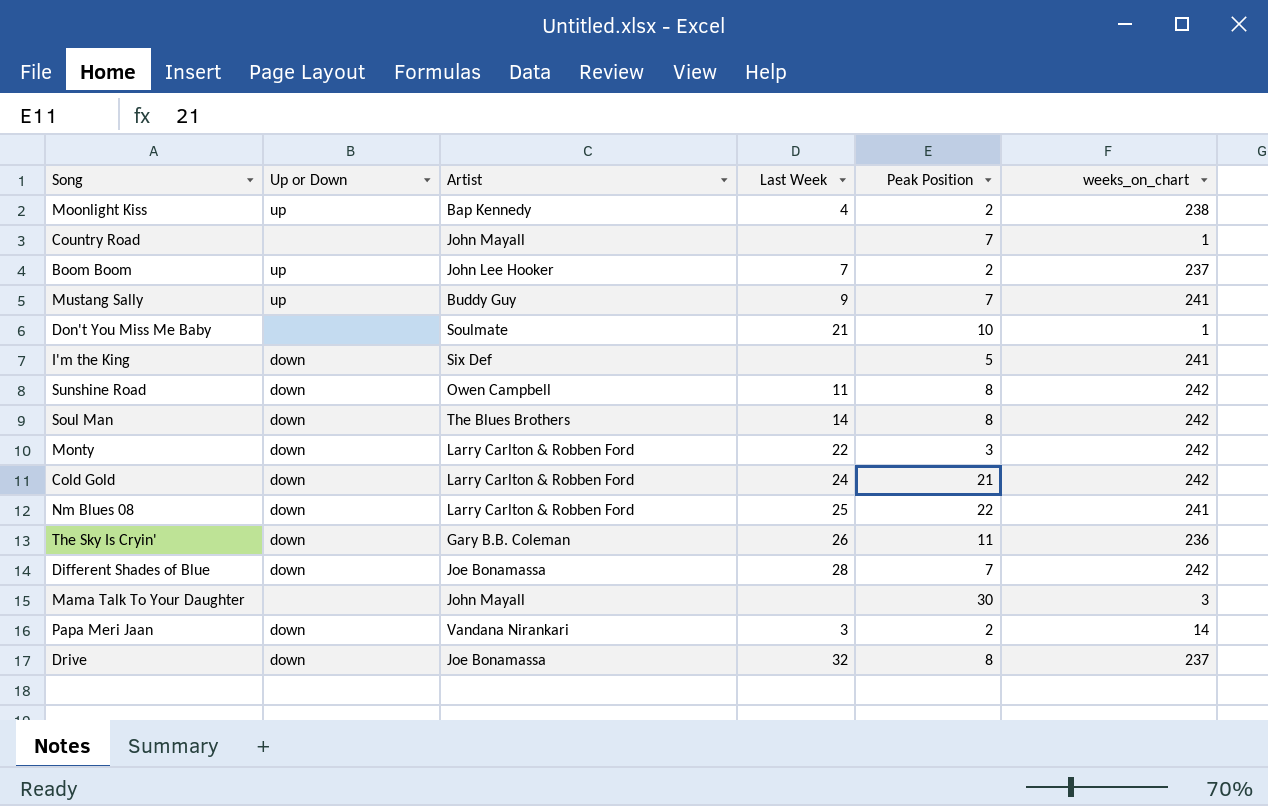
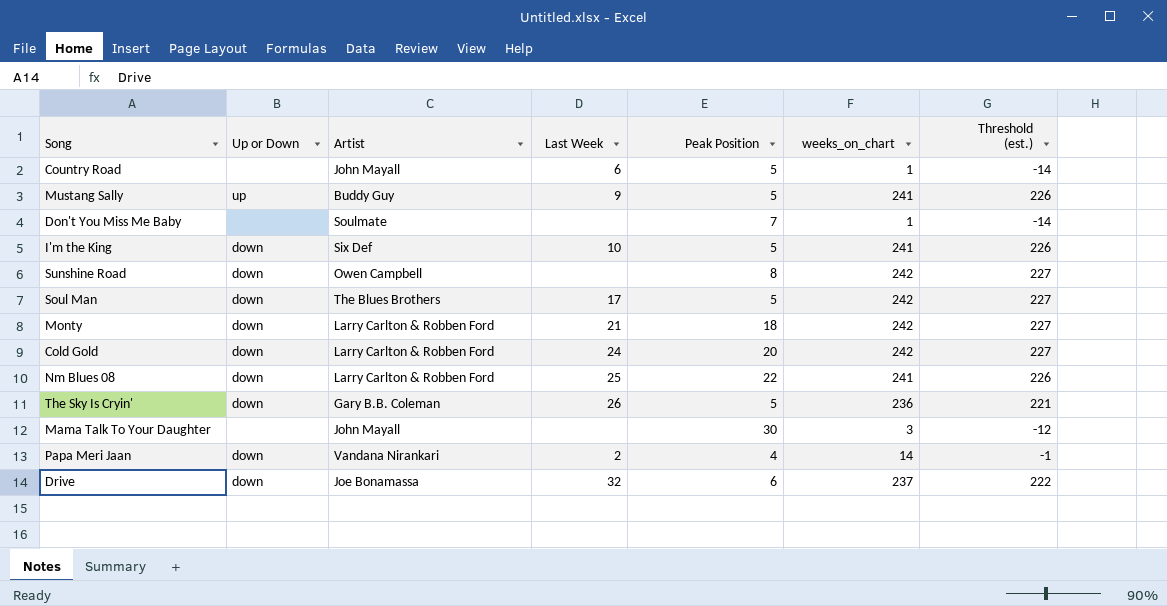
column Threshold (est.) | formula: none -> [weeks_on_chart] - 15
row Moonlight Kiss: up | Bap Kennedy | 4 | 2 | 238 -> none
row Boom Boom: up | John Lee Hooker | 7 | 2 | 237 -> none
row Different Shades of Blue: down | Joe Bonamassa | 28 | 7 | 242 -> none
Country Road | Last Week: none -> 6
Country Road | Peak Position: 7 -> 5
Mustang Sally | Peak Position: 7 -> 5
Don't You Miss Me Baby | Last Week: 21 -> none
Don't You Miss Me Baby | Peak Position: 10 -> 7
I'm the King | Last Week: none -> 10
Sunshine Road | Last Week: 11 -> none
Soul Man | Last Week: 14 -> 17
Soul Man | Peak Position: 8 -> 5
Monty | Last Week: 22 -> 21
Monty | Peak Position: 3 -> 18
Cold Gold | Peak Position: 21 -> 20
The Sky Is Cryin' | Peak Position: 11 -> 5
Papa Meri Jaan | Last Week: 3 -> 2
Papa Meri Jaan | Peak Position: 2 -> 4
Drive | Peak Position: 8 -> 6

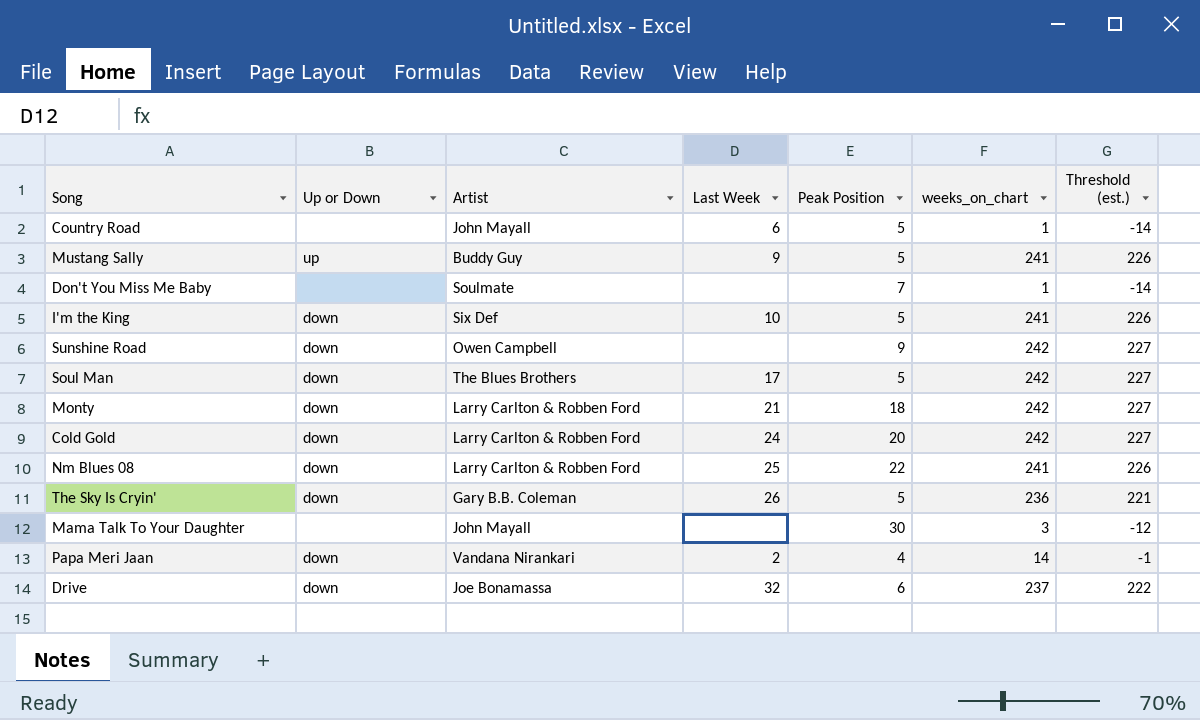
Sunshine Road | Peak Position: 8 -> 9

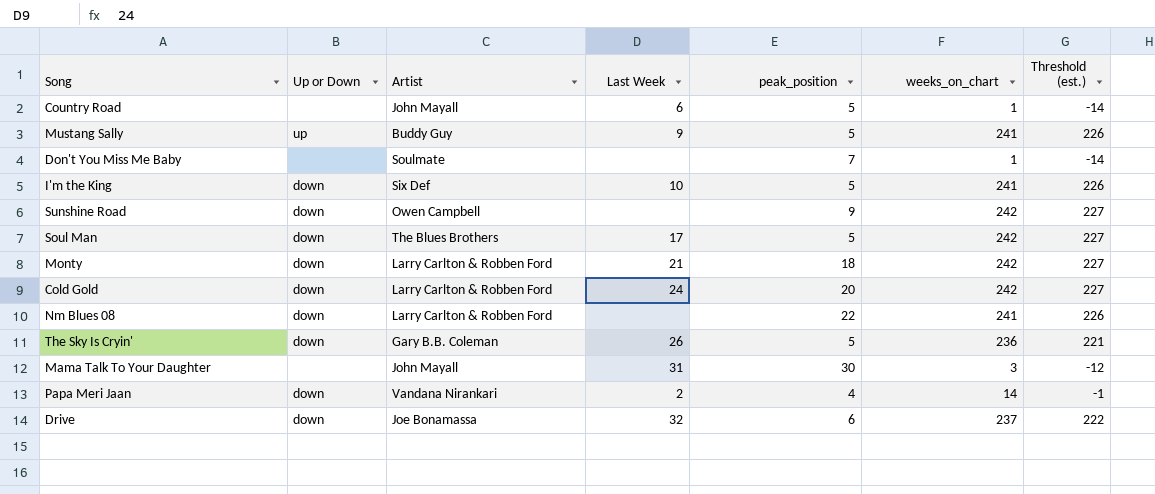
column name: Peak Position -> peak_position
Nm Blues 08 | Last Week: 25 -> none
Mama Talk To Your Daughter | Last Week: none -> 31

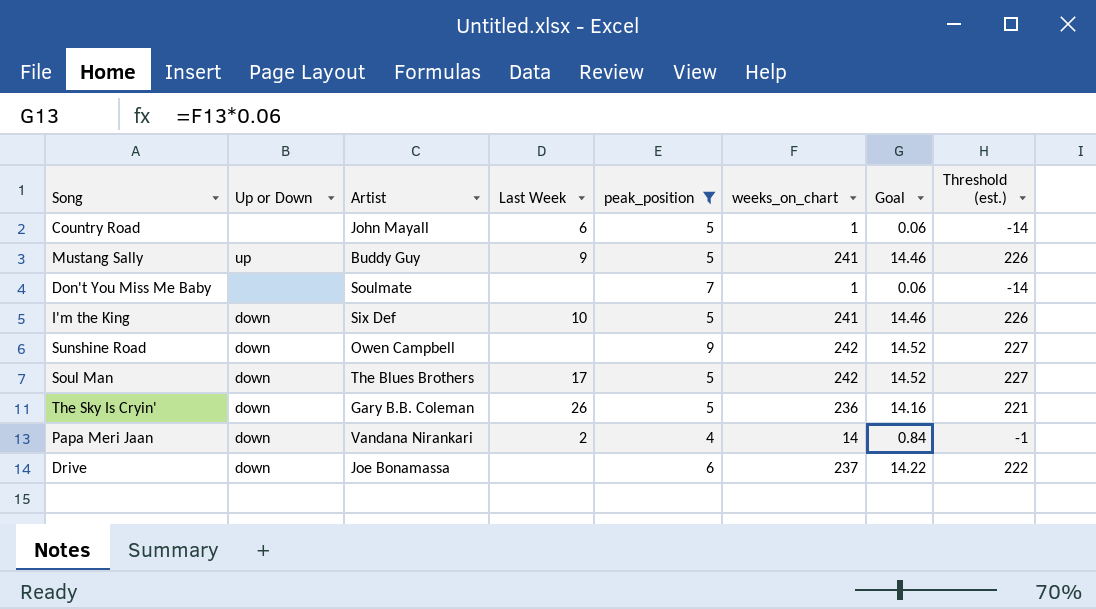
filter: none -> peak_position <= 9
column Goal | formula: none -> [weeks_on_chart] * 0.06
Drive | Last Week: 32 -> none

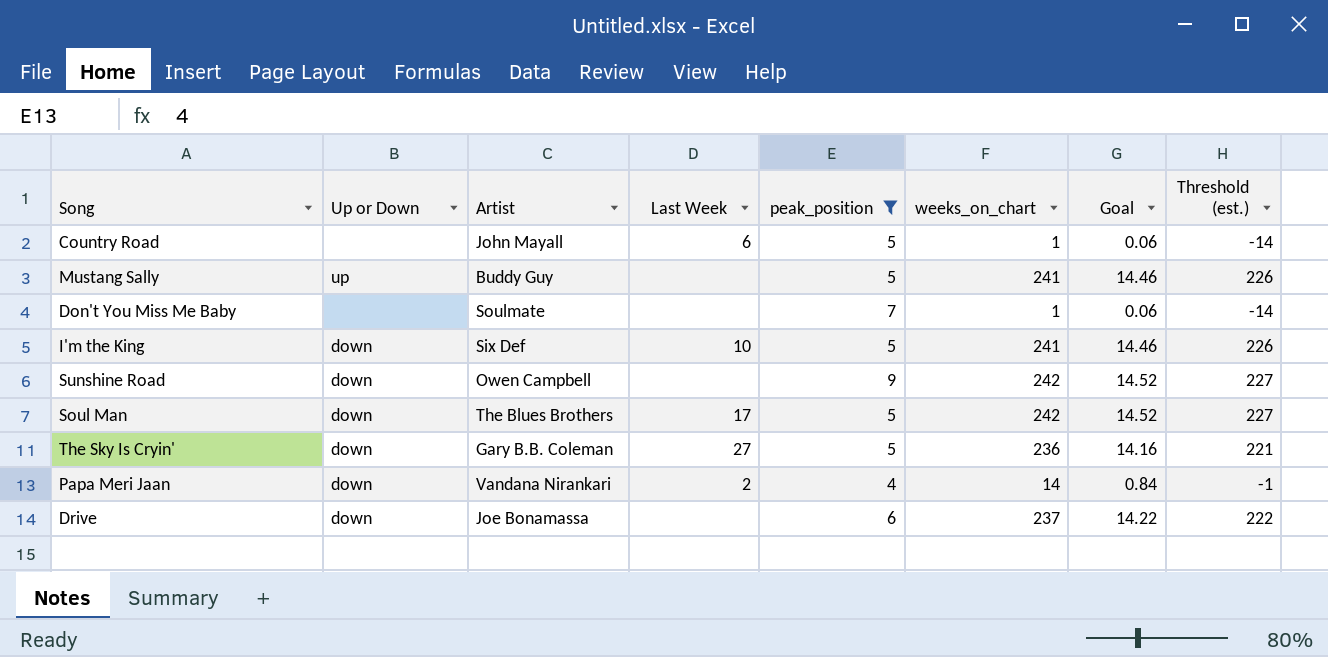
Mustang Sally | Last Week: 9 -> none
The Sky Is Cryin' | Last Week: 26 -> 27

